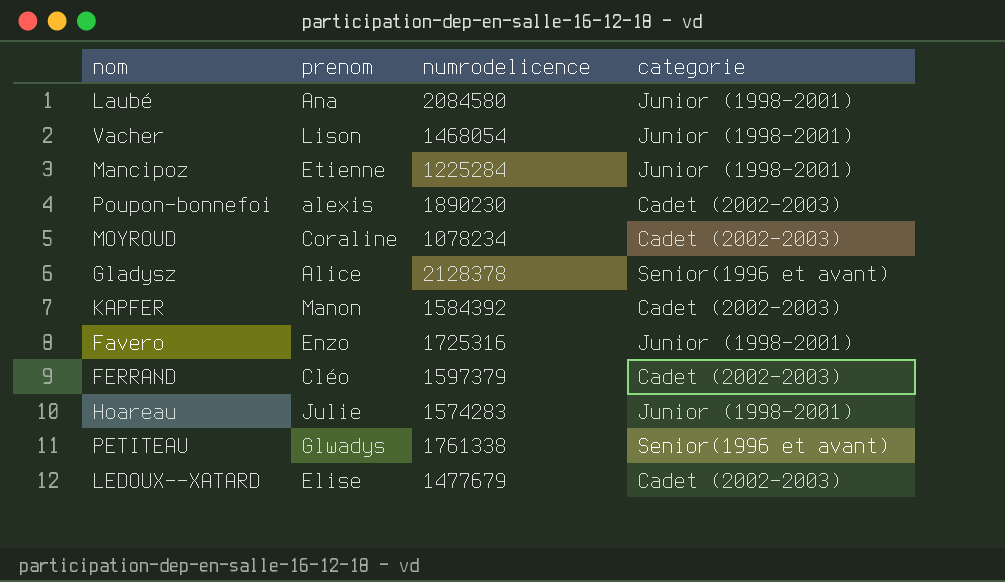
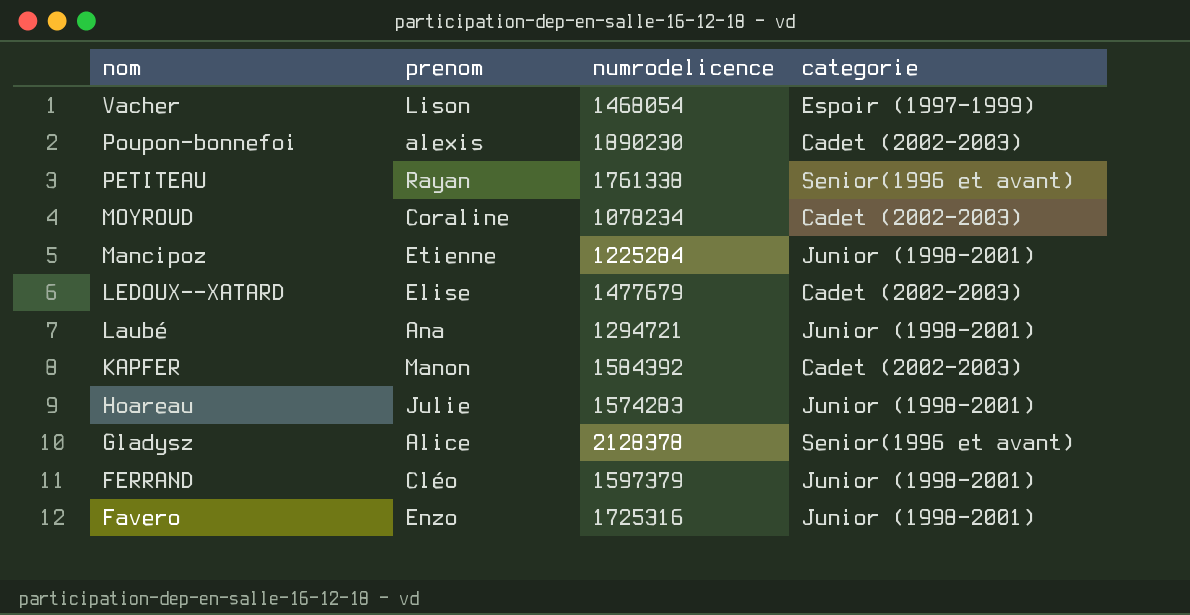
row order: none -> nom descending
Vacher | categorie: Junior (1998-2001) -> Espoir (1997-1999)
PETITEAU | prenom: Glwadys -> Rayan
Laubé | numrodelicence: 2084580 -> 1294721
FERRAND | categorie: Cadet (2002-2003) -> Junior (1998-2001)

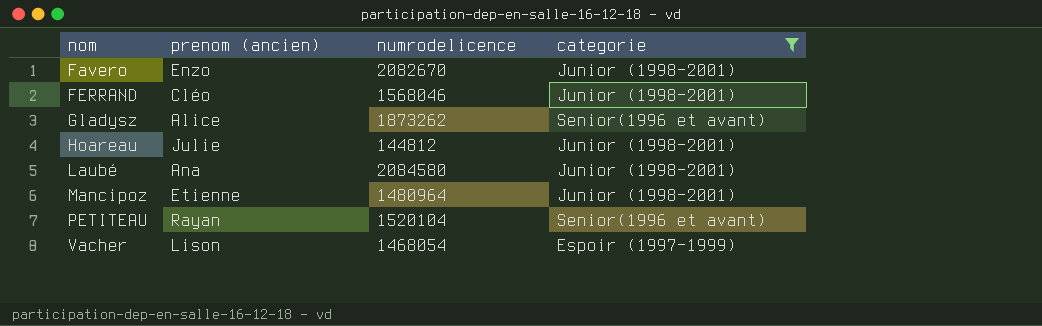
filter: none -> categorie != Cadet (2002-2003)
row order: nom descending -> nom ascending
column name: prenom -> prenom (ancien)
Favero | numrodelicence: 1725316 -> 2082670
FERRAND | numrodelicence: 1597379 -> 1568046
Gladysz | numrodelicence: 2128378 -> 1873262
Hoareau | numrodelicence: 1574283 -> 144812
Laubé | numrodelicence: 1294721 -> 2084580
Mancipoz | numrodelicence: 1225284 -> 1480964
PETITEAU | numrodelicence: 1761338 -> 1520104

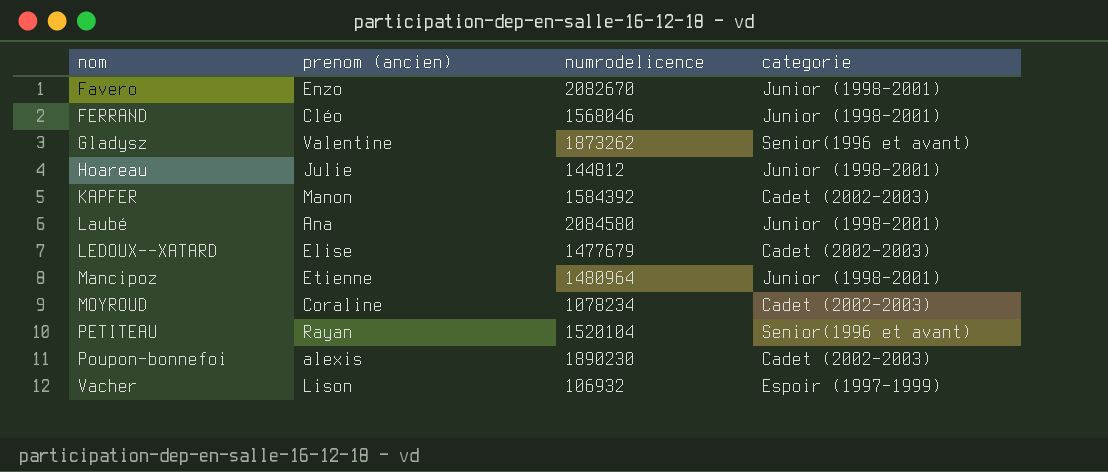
filter: categorie != Cadet (2002-2003) -> none
Gladysz | prenom (ancien): Alice -> Valentine
Vacher | numrodelicence: 1468054 -> 106932

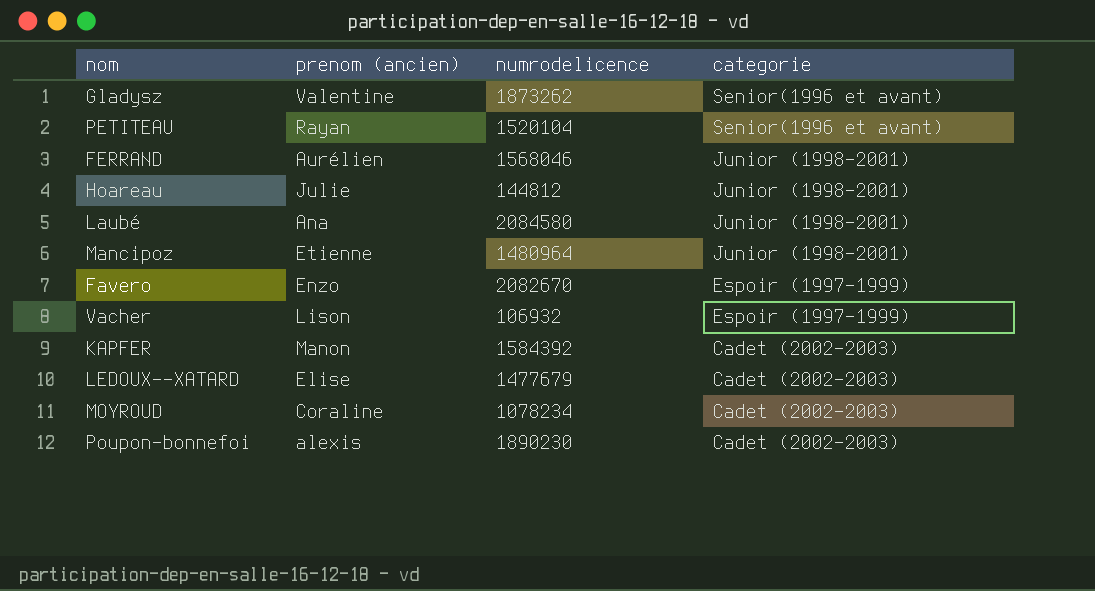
row order: nom ascending -> categorie descending
FERRAND | prenom (ancien): Cléo -> Aurélien
Favero | categorie: Junior (1998-2001) -> Espoir (1997-1999)

